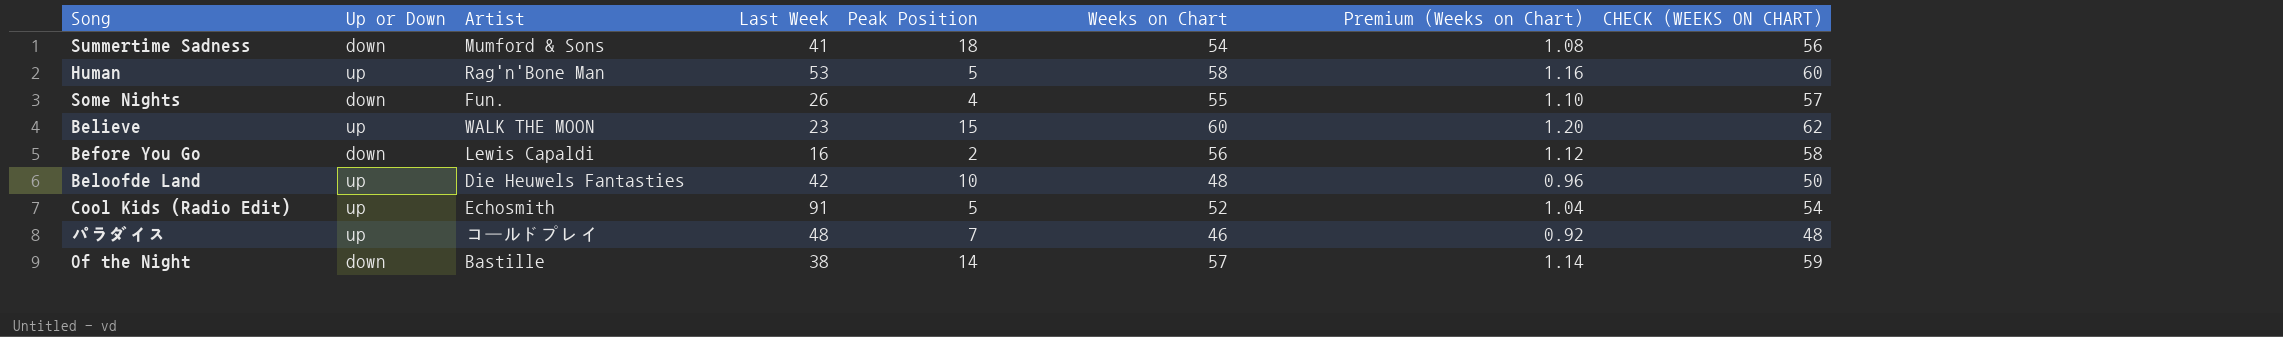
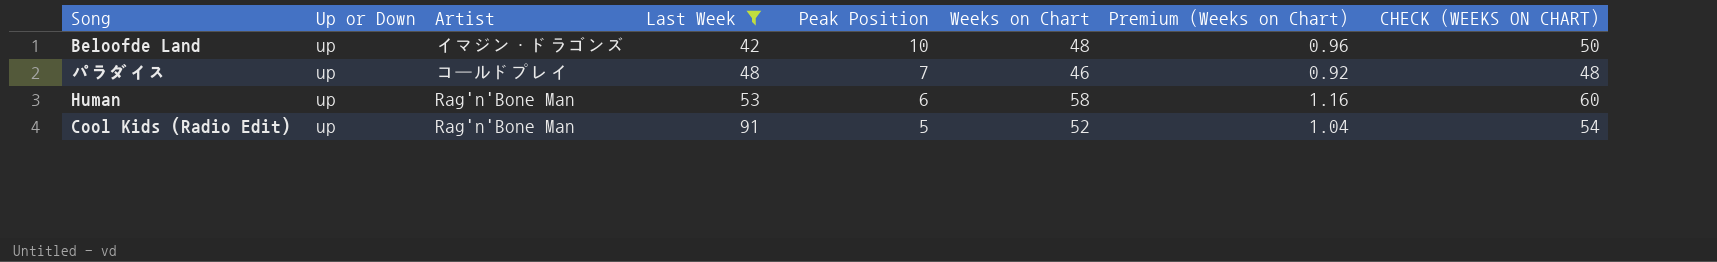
filter: none -> Last Week >= 42
row order: none -> Last Week ascending
Beloofde Land | Artist: Die Heuwels Fantasties -> イマジン・ドラゴンズ
Human | Peak Position: 5 -> 6
Cool Kids (Radio Edit) | Artist: Echosmith -> Rag'n'Bone Man

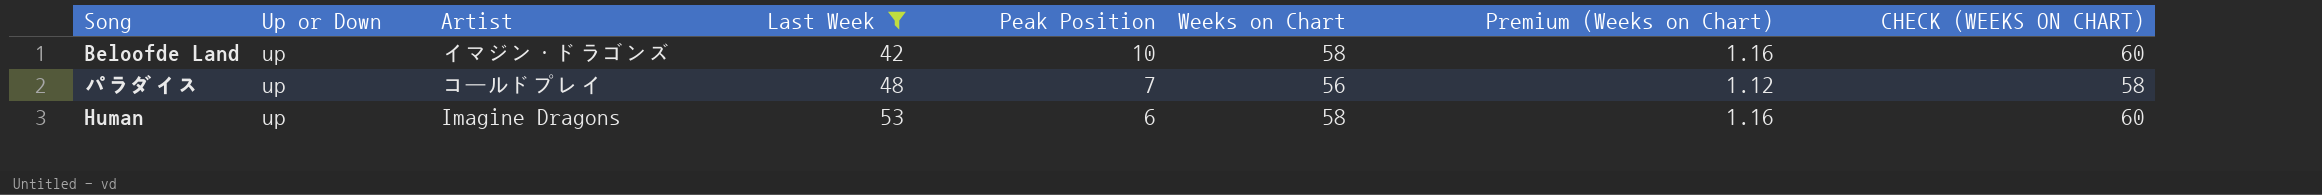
row Cool Kids (Radio Edit): up | Rag'n'Bone Man | 91 | 5 | 52 | 1.04 | 54 -> none
Beloofde Land | Weeks on Chart: 48 -> 58
Beloofde Land | Premium (Weeks on Chart): 0.96 -> 1.16
Beloofde Land | CHECK (WEEKS ON CHART): 50 -> 60
パラダイス | Weeks on Chart: 46 -> 56
パラダイス | Premium (Weeks on Chart): 0.92 -> 1.12
パラダイス | CHECK (WEEKS ON CHART): 48 -> 58
Human | Artist: Rag'n'Bone Man -> Imagine Dragons

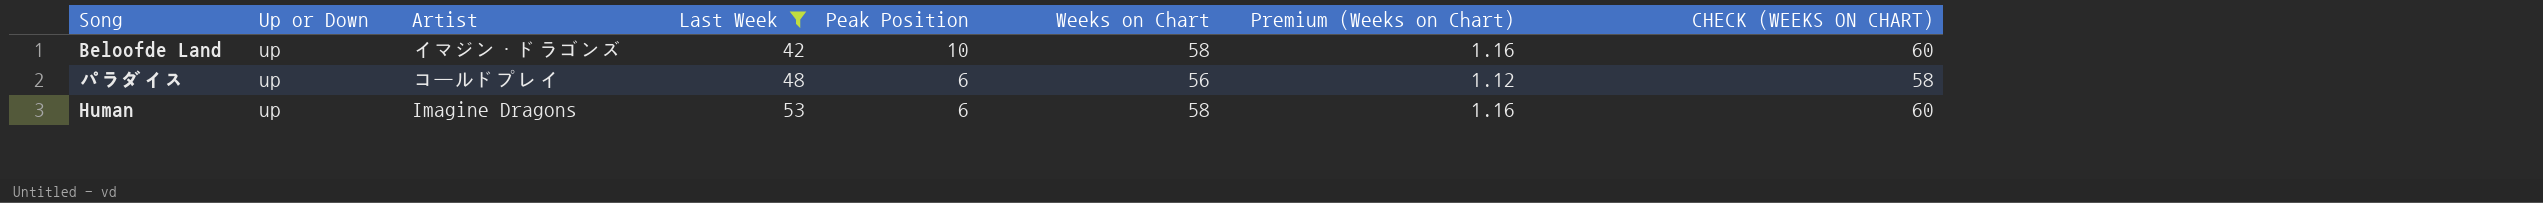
パラダイス | Peak Position: 7 -> 6

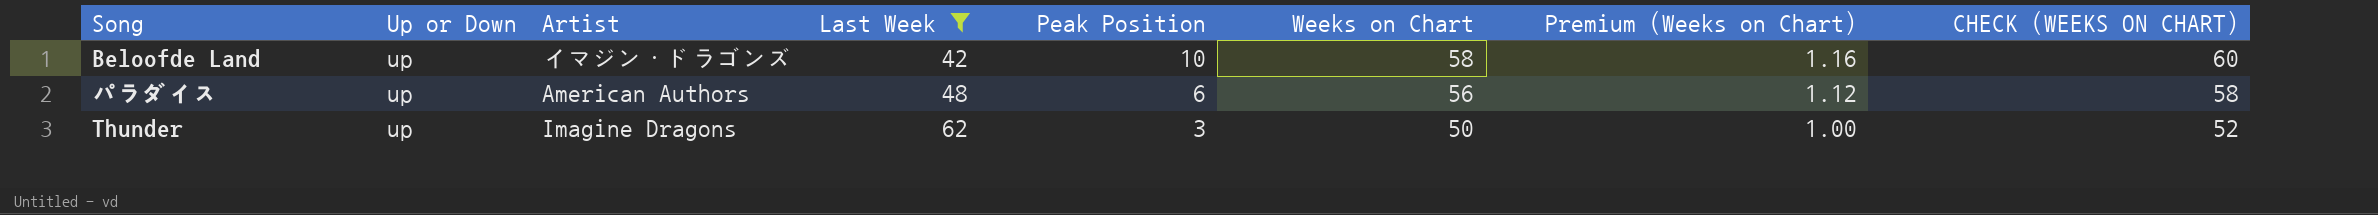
row Human: up | Imagine Dragons | 53 | 6 | 58 | 1.16 | 60 -> none
パラダイス | Artist: コールドプレイ -> American Authors
row Thunder: none -> up | Imagine Dragons | 62 | 3 | 50 | 1.00 | 52

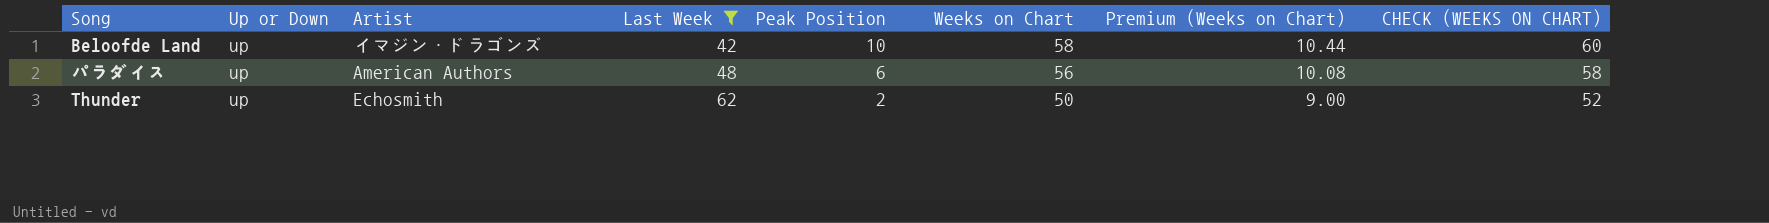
column Premium (Weeks on Chart) | formula: [Weeks on Chart] * 0.02 -> [Weeks on Chart] * 0.18
Thunder | Artist: Imagine Dragons -> Echosmith
Thunder | Peak Position: 3 -> 2

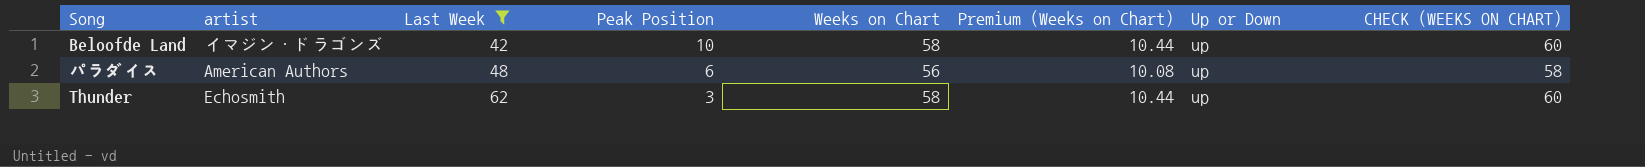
column name: Artist -> artist
column Up or Down | position: 2 -> 7
Thunder | Peak Position: 2 -> 3
Thunder | Weeks on Chart: 50 -> 58
Thunder | Premium (Weeks on Chart): 9.00 -> 10.44
Thunder | CHECK (WEEKS ON CHART): 52 -> 60

